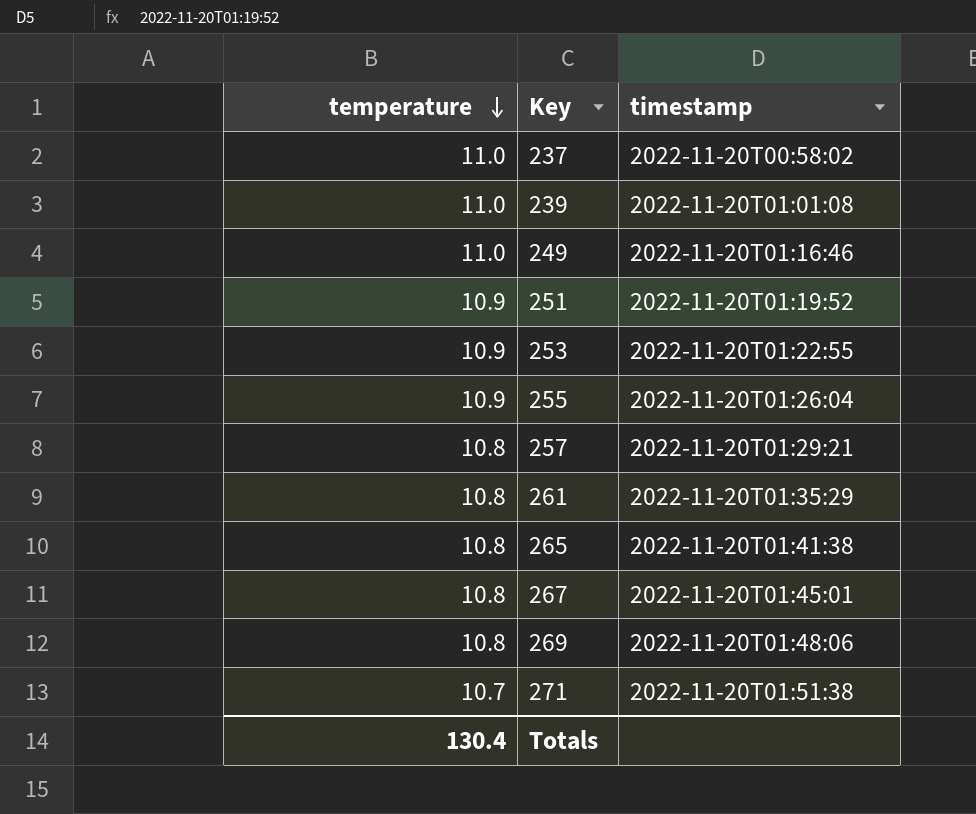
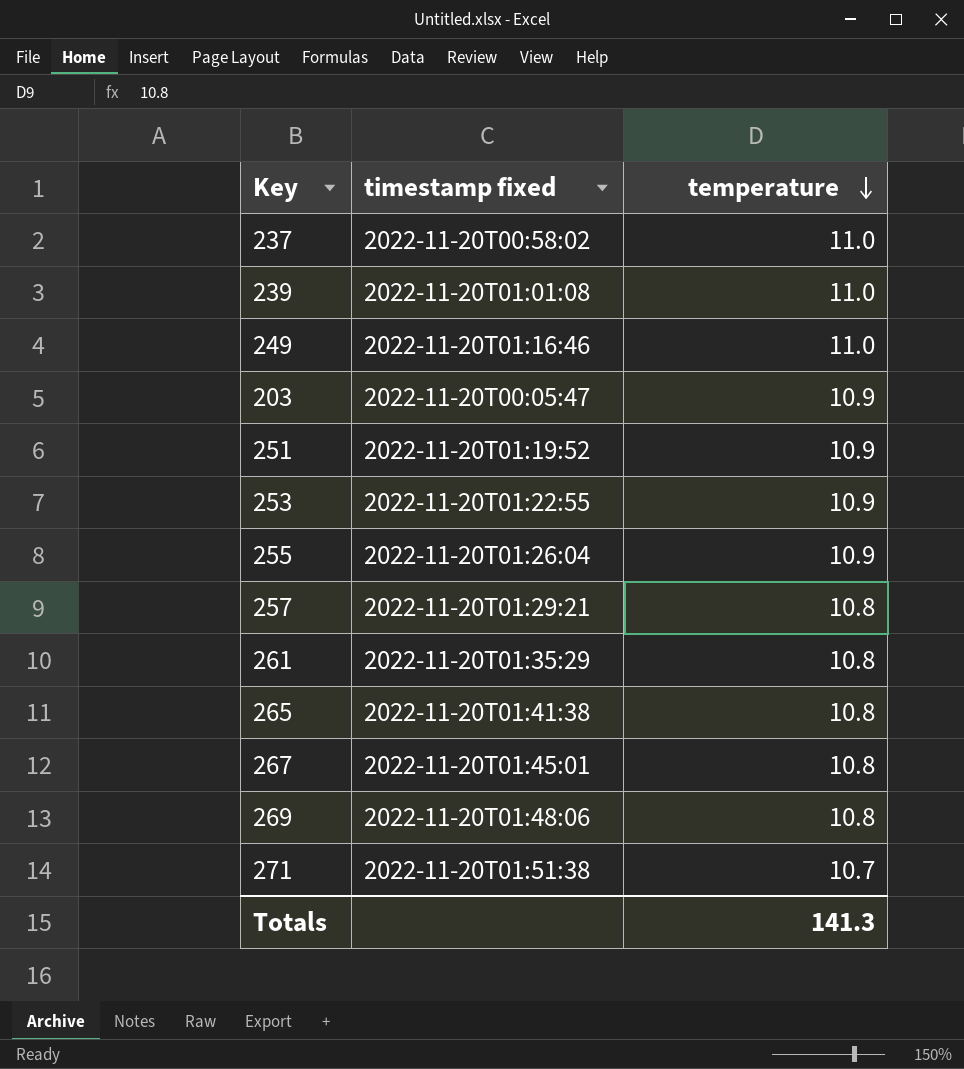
column name: timestamp -> timestamp fixed
column temperature | position: 1 -> 3
row 203: none -> 2022-11-20T00:05:47 | 10.9
Totals | temperature: 130.4 -> 141.3

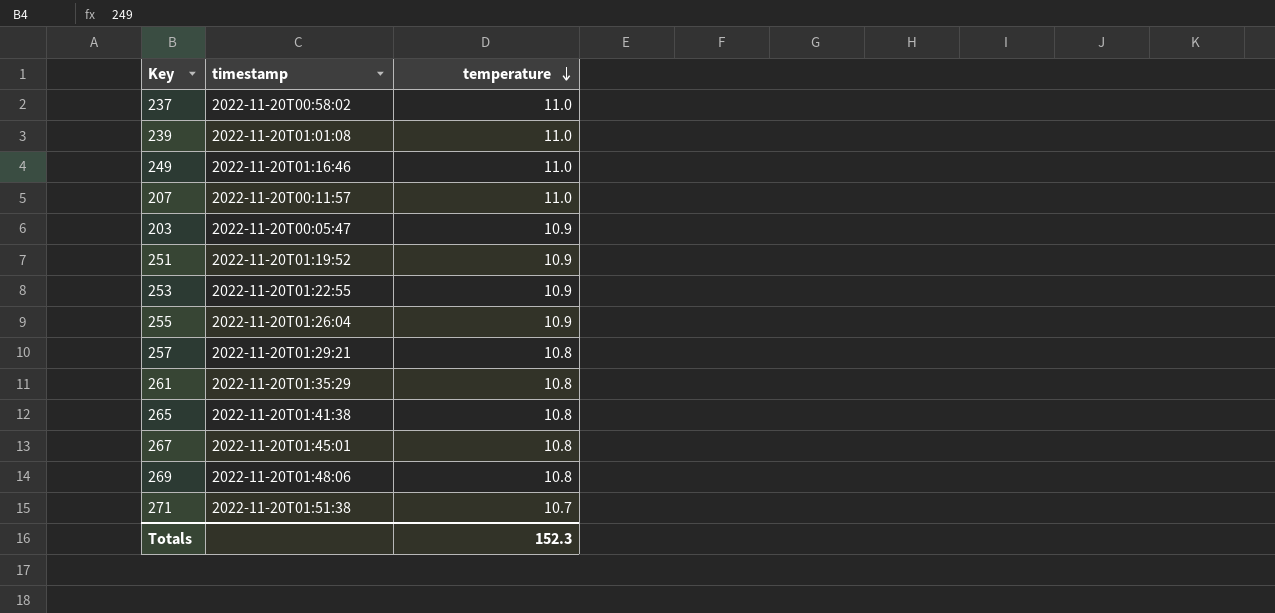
column name: timestamp fixed -> timestamp
row 207: none -> 2022-11-20T00:11:57 | 11.0
Totals | temperature: 141.3 -> 152.3

